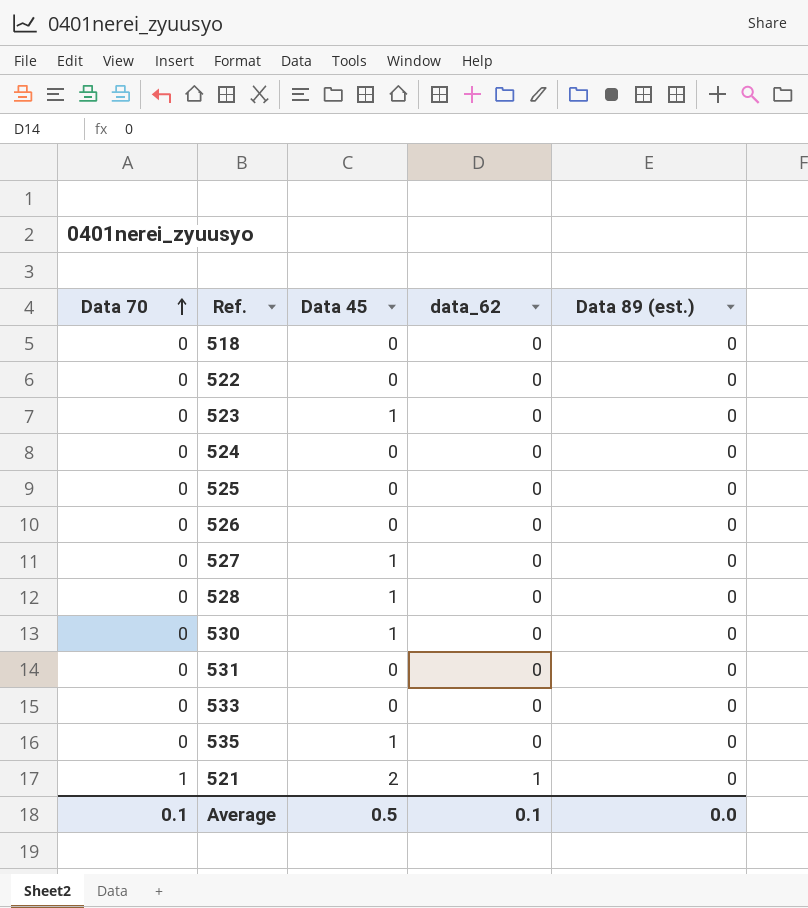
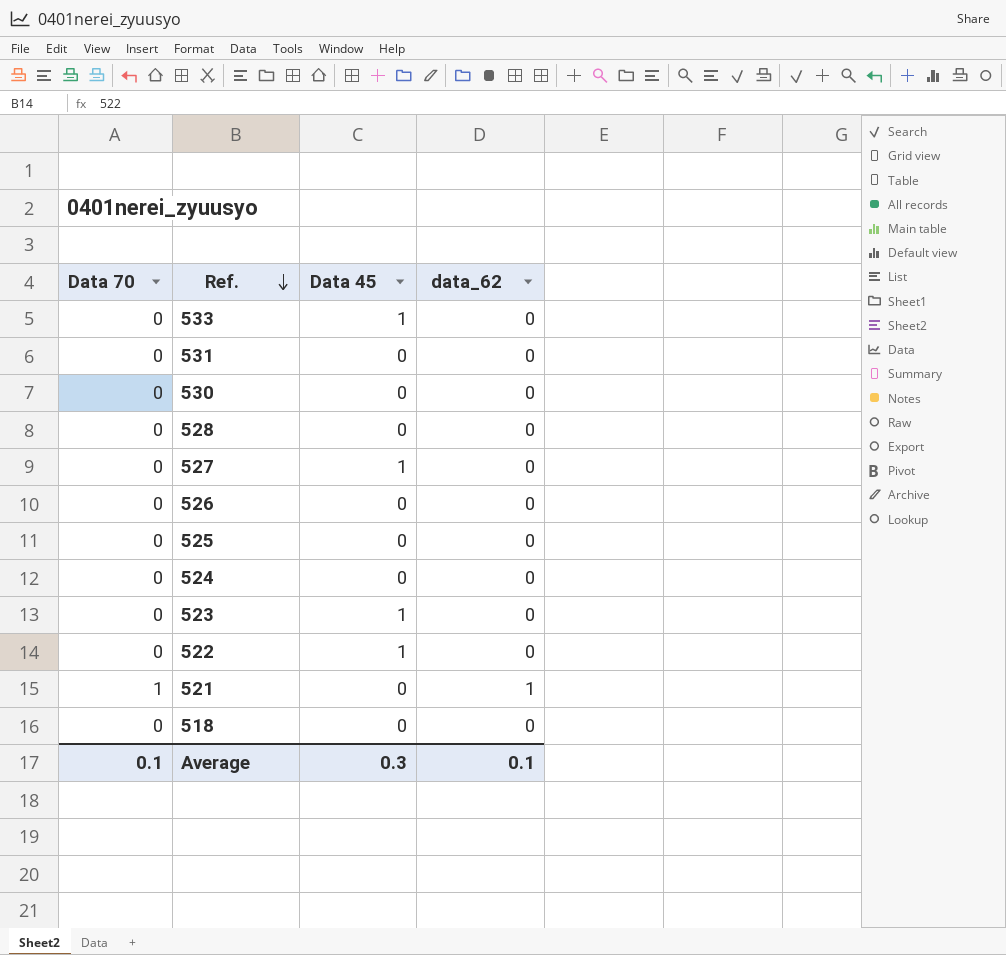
row order: Data 70 ascending -> Ref. descending
column Data 89 (est.) | position: 5 -> none
row 535: 0 | 1 | 0 | 0 -> none
533 | Data 45: 0 -> 1
530 | Data 45: 1 -> 0
528 | Data 45: 1 -> 0
522 | Data 45: 0 -> 1
521 | Data 45: 2 -> 0
Average | Data 45: 0.5 -> 0.3

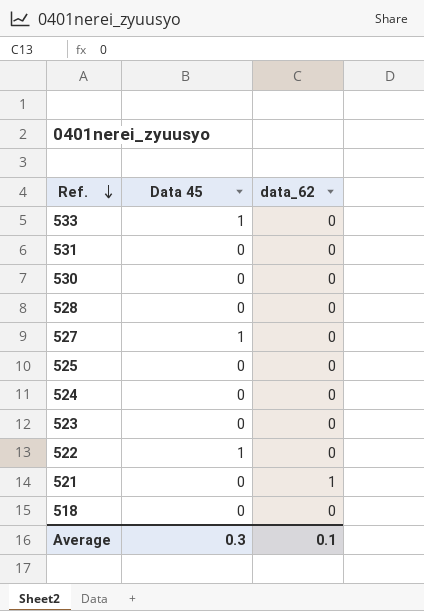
column Data 70 | position: 1 -> none
row 526: 0 | 0 | 0 -> none
523 | Data 45: 1 -> 0

